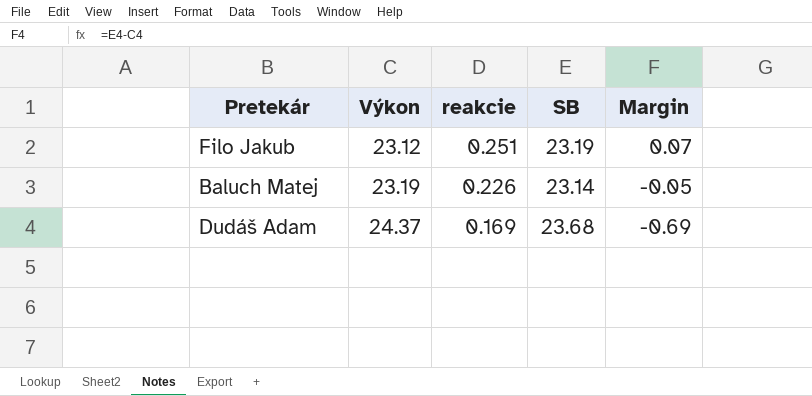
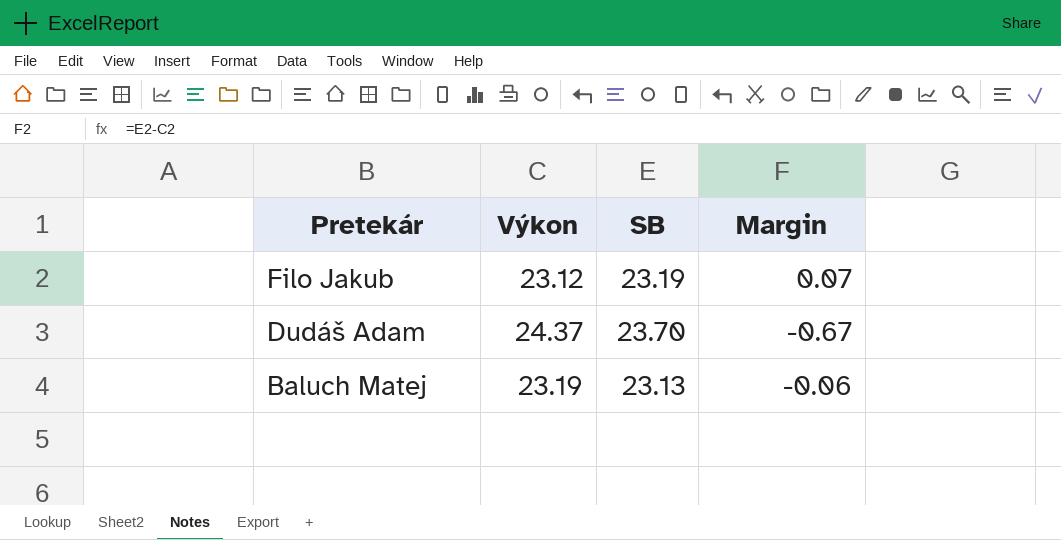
row order: Výkon ascending -> Pretekár descending
column reakcie | position: 3 -> none
Dudáš Adam | SB: 23.68 -> 23.70
Dudáš Adam | Margin: -0.69 -> -0.67
Baluch Matej | SB: 23.14 -> 23.13
Baluch Matej | Margin: -0.05 -> -0.06

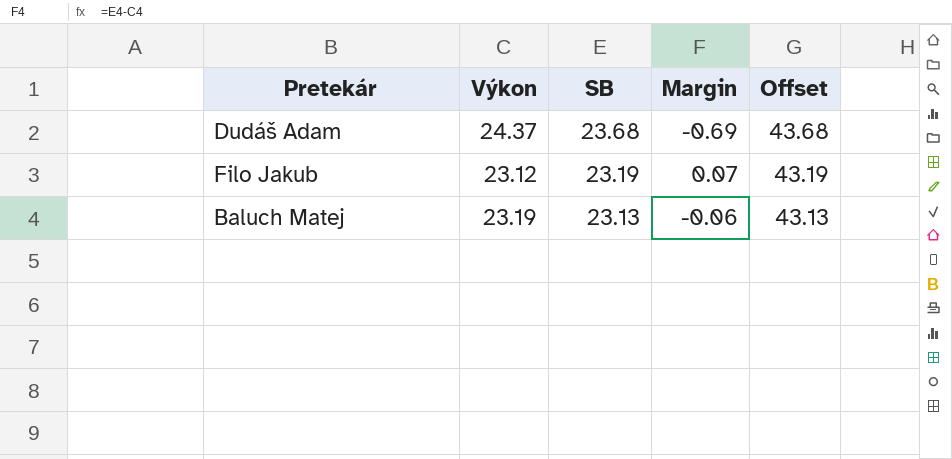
row order: Pretekár descending -> SB descending
column Offset | formula: none -> [SB] + 20
Dudáš Adam | SB: 23.70 -> 23.68
Dudáš Adam | Margin: -0.67 -> -0.69

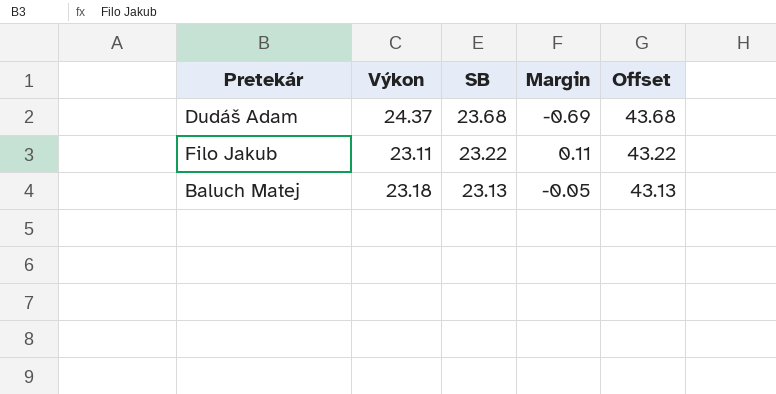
Filo Jakub | Výkon: 23.12 -> 23.11
Filo Jakub | SB: 23.19 -> 23.22
Filo Jakub | Margin: 0.07 -> 0.11
Filo Jakub | Offset: 43.19 -> 43.22
Baluch Matej | Výkon: 23.19 -> 23.18
Baluch Matej | Margin: -0.06 -> -0.05

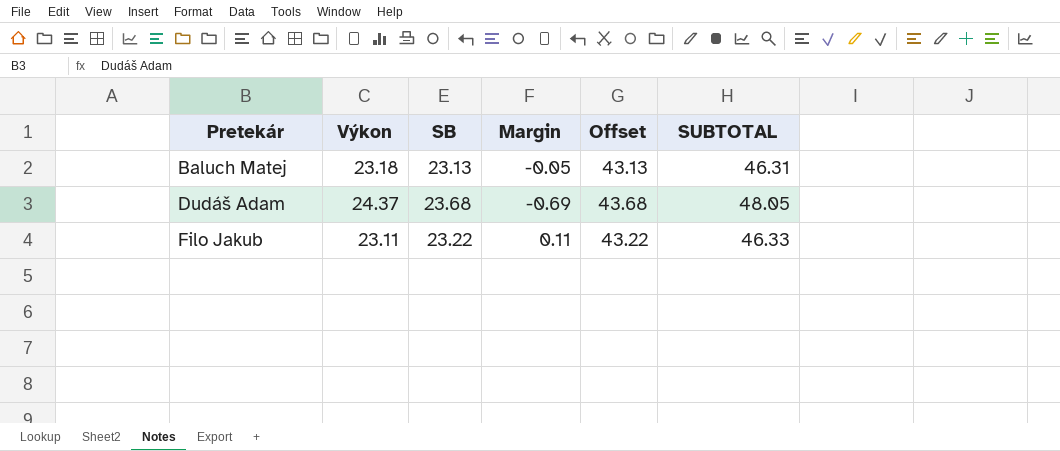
row order: SB descending -> Pretekár ascending
column SUBTOTAL | formula: none -> [Výkon] + [SB]

